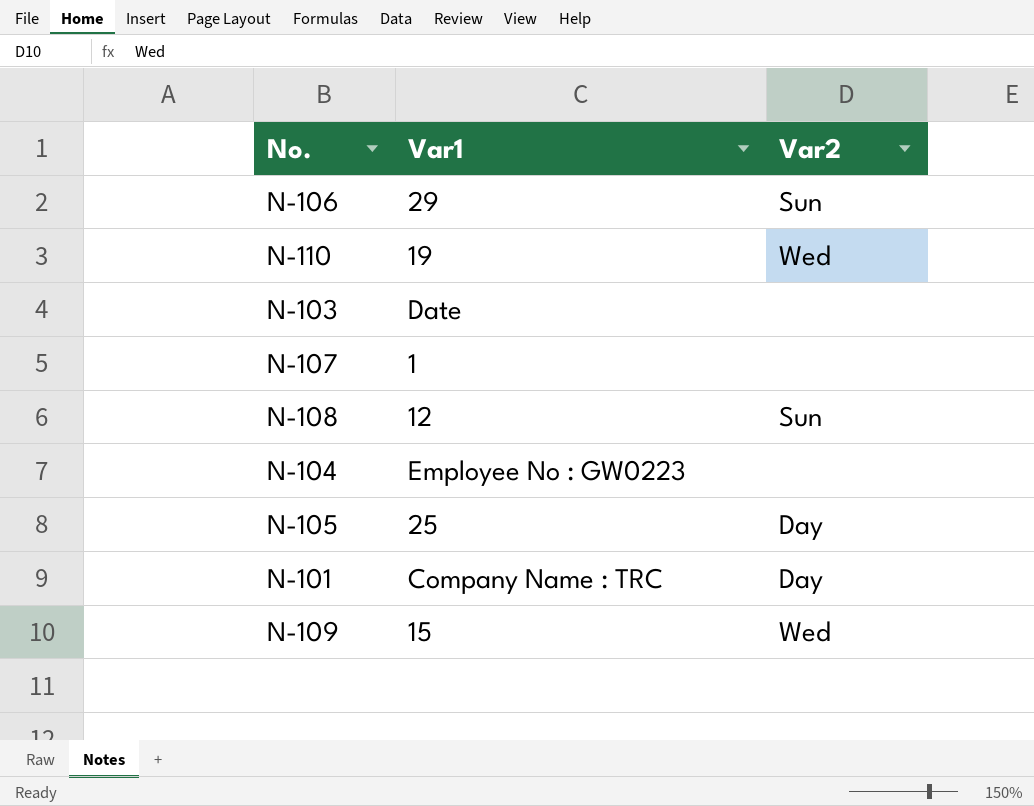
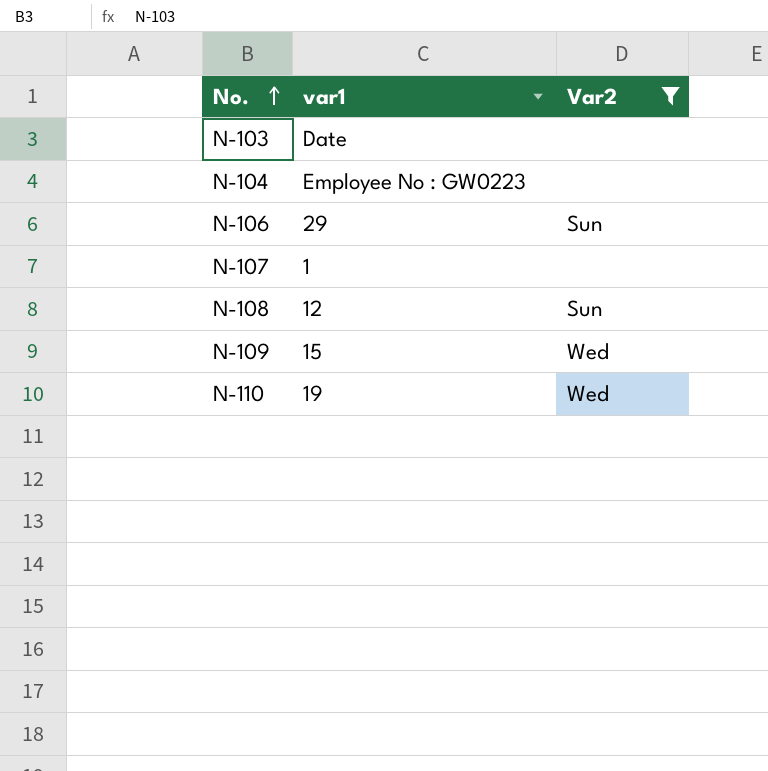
filter: none -> Var2 != Day
row order: none -> No. ascending
column name: Var1 -> var1

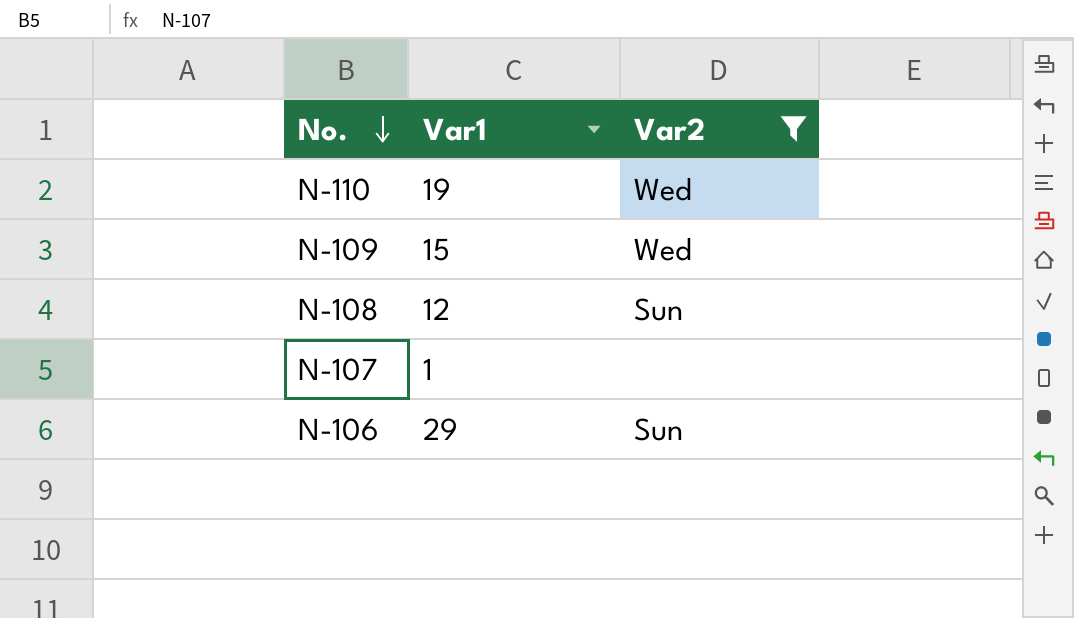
row order: No. ascending -> No. descending
column name: var1 -> Var1
row N-103: Date | none -> none
row N-104: Employee No : GW0223 | none -> none

